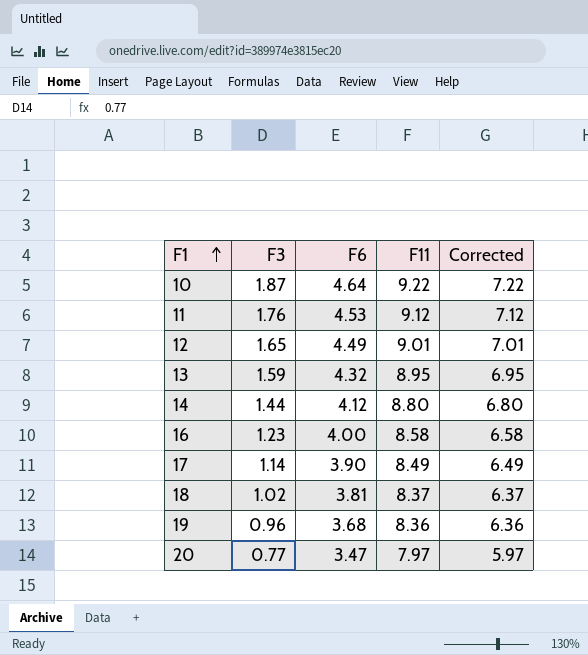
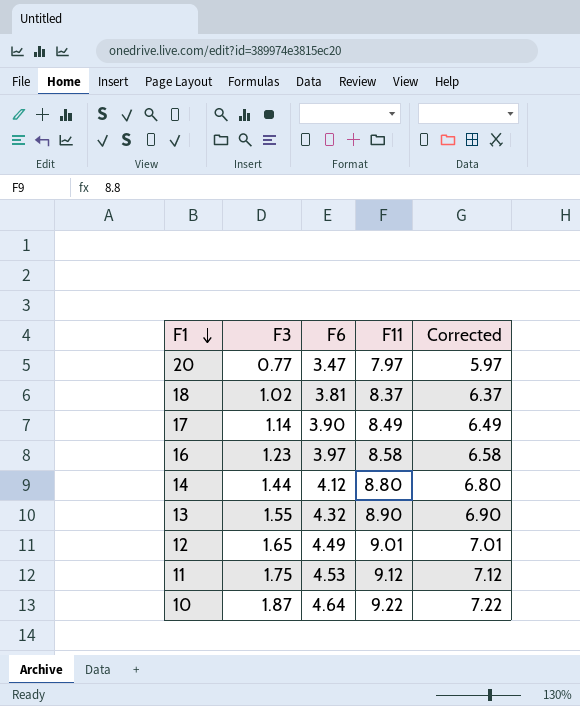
row order: F1 ascending -> F1 descending
row 19: 0.96 | 3.68 | 8.36 | 6.36 -> none
16 | F6: 4.00 -> 3.97
13 | F3: 1.59 -> 1.55
13 | F11: 8.95 -> 8.90
13 | Corrected: 6.95 -> 6.90
11 | F3: 1.76 -> 1.75

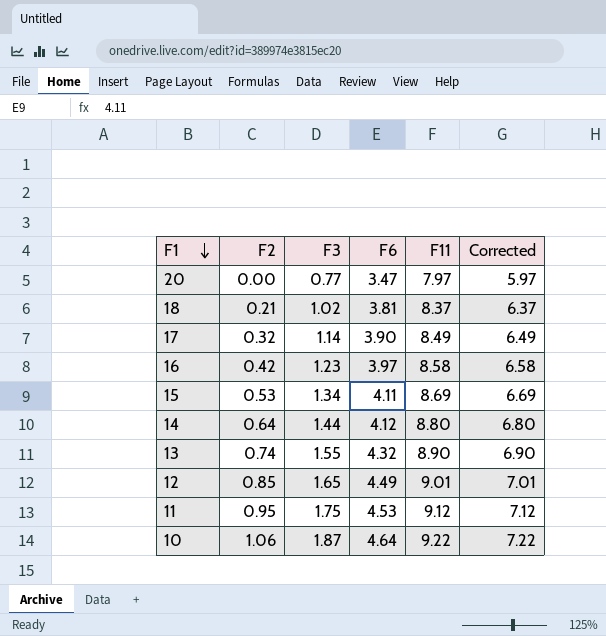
column F2 | position: none -> 2
row 15: none -> 0.53 | 1.34 | 4.11 | 8.69 | 6.69

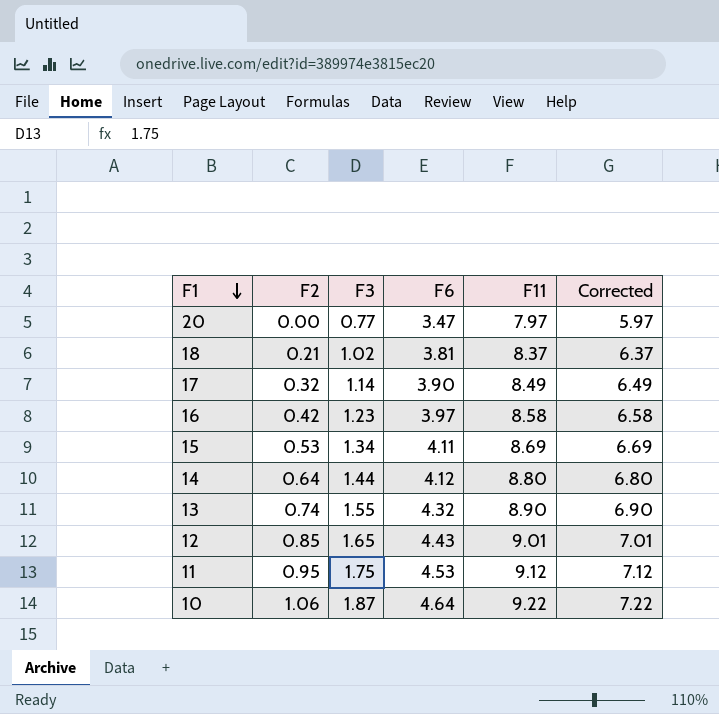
12 | F6: 4.49 -> 4.43

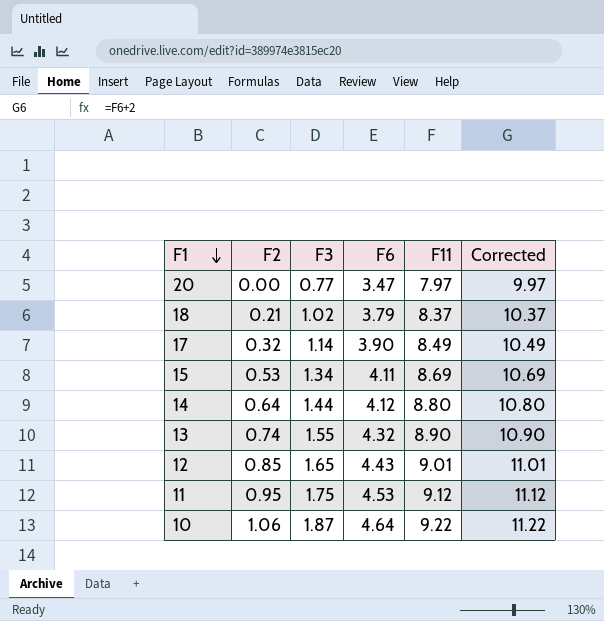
column Corrected | formula: [F11] - 2 -> [F11] + 2
row 16: 0.42 | 1.23 | 3.97 | 8.58 | 6.58 -> none
18 | F6: 3.81 -> 3.79

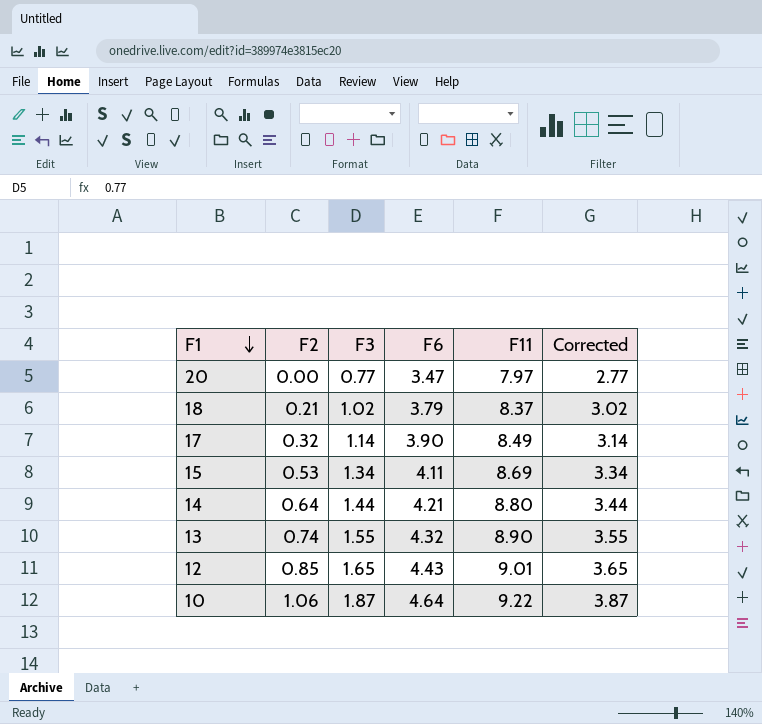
column Corrected | formula: [F11] + 2 -> [F3] + 2
row 11: 0.95 | 1.75 | 4.53 | 9.12 | 11.12 -> none
14 | F6: 4.12 -> 4.21

